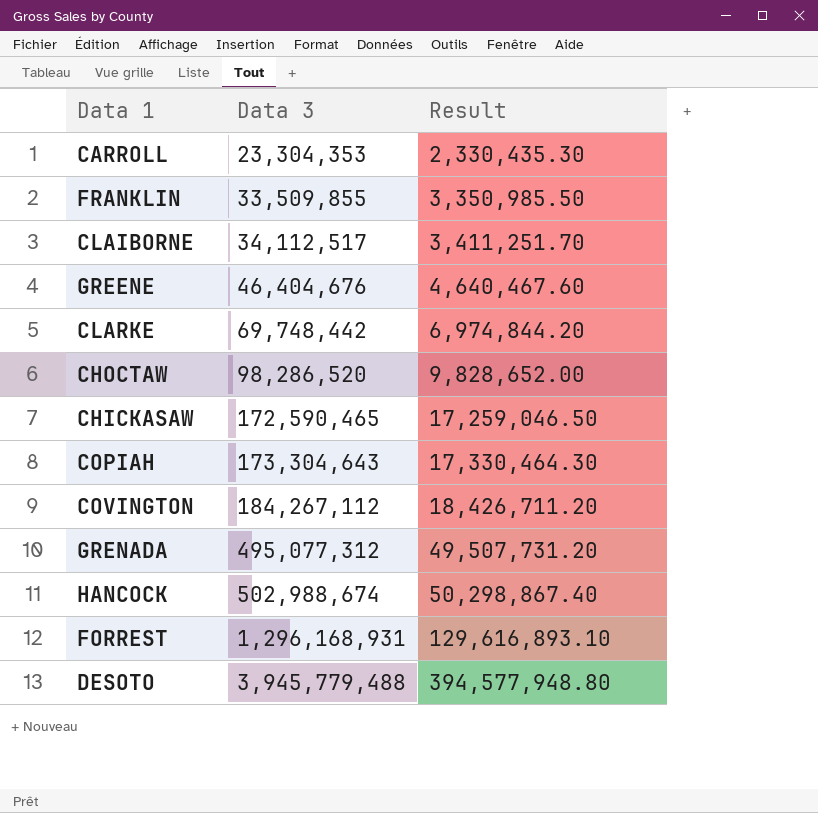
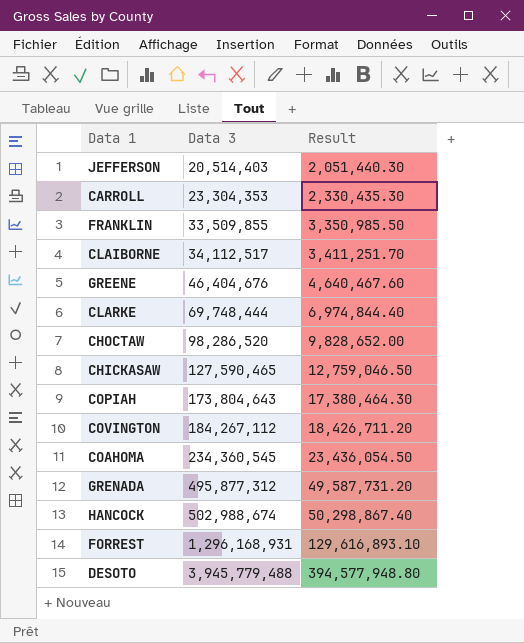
row JEFFERSON: none -> 20,514,403 | 2,051,440.30
CLARKE | Data 3: 69,748,442 -> 69,748,444
CLARKE | Result: 6,974,844.20 -> 6,974,844.40
CHICKASAW | Data 3: 172,590,465 -> 127,590,465
CHICKASAW | Result: 17,259,046.50 -> 12,759,046.50
COPIAH | Data 3: 173,304,643 -> 173,804,643
COPIAH | Result: 17,330,464.30 -> 17,380,464.30
row COAHOMA: none -> 234,360,545 | 23,436,054.50
GRENADA | Data 3: 495,077,312 -> 495,877,312
GRENADA | Result: 49,507,731.20 -> 49,587,731.20

